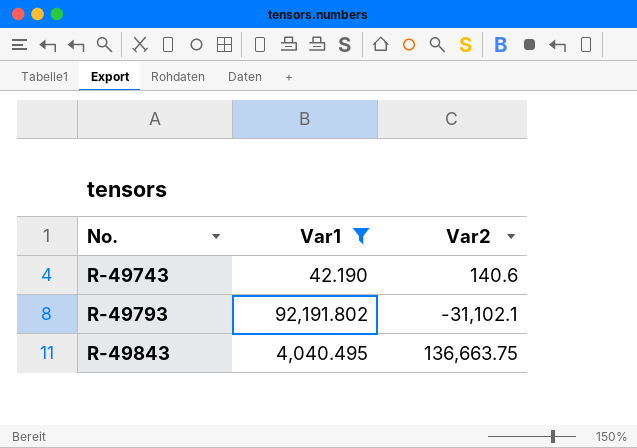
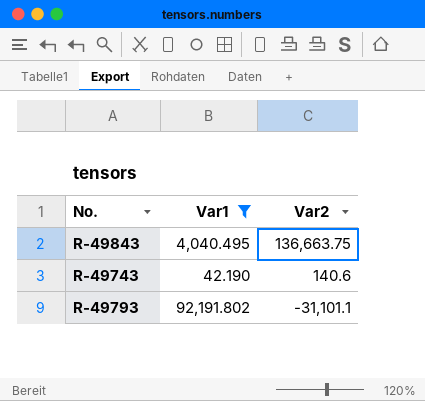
row order: No. ascending -> Var2 descending
R-49793 | Var2: -31,102.1 -> -31,101.1

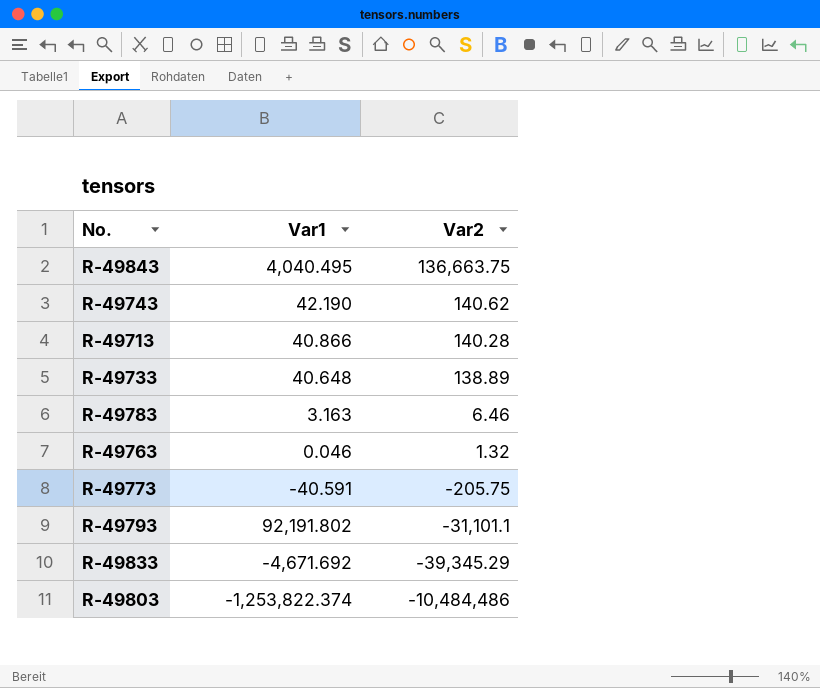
filter: Var1 >= 42.190 -> none
R-49743 | Var2: 140.6 -> 140.62

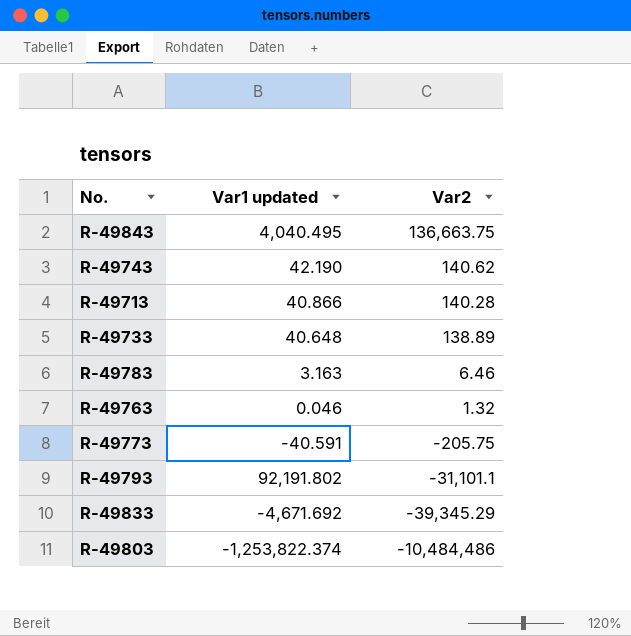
column name: Var1 -> Var1 updated

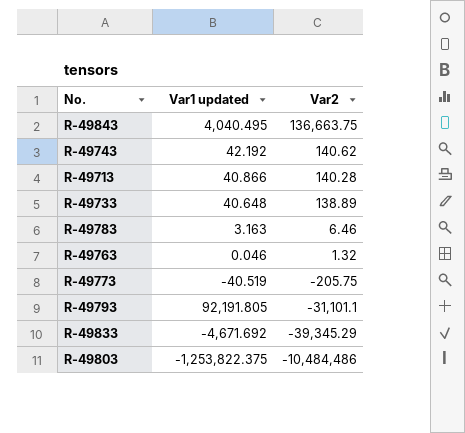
R-49743 | Var1 updated: 42.190 -> 42.192
R-49773 | Var1 updated: -40.591 -> -40.519
R-49793 | Var1 updated: 92,191.802 -> 92,191.805
R-49803 | Var1 updated: -1,253,822.374 -> -1,253,822.375

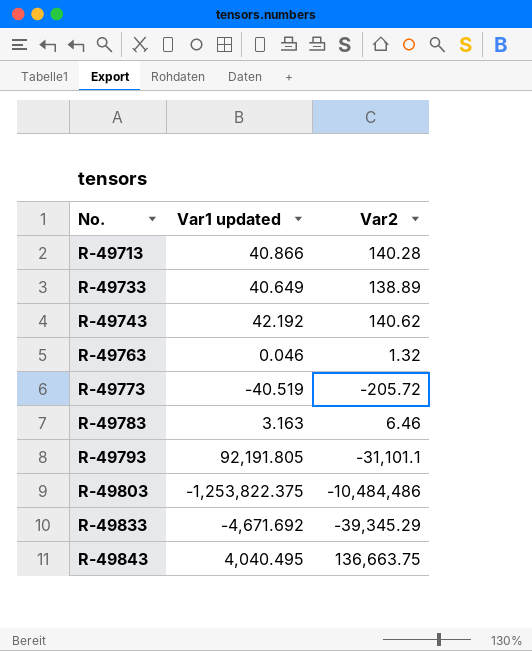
row order: Var2 descending -> No. ascending
R-49733 | Var1 updated: 40.648 -> 40.649
R-49773 | Var2: -205.75 -> -205.72

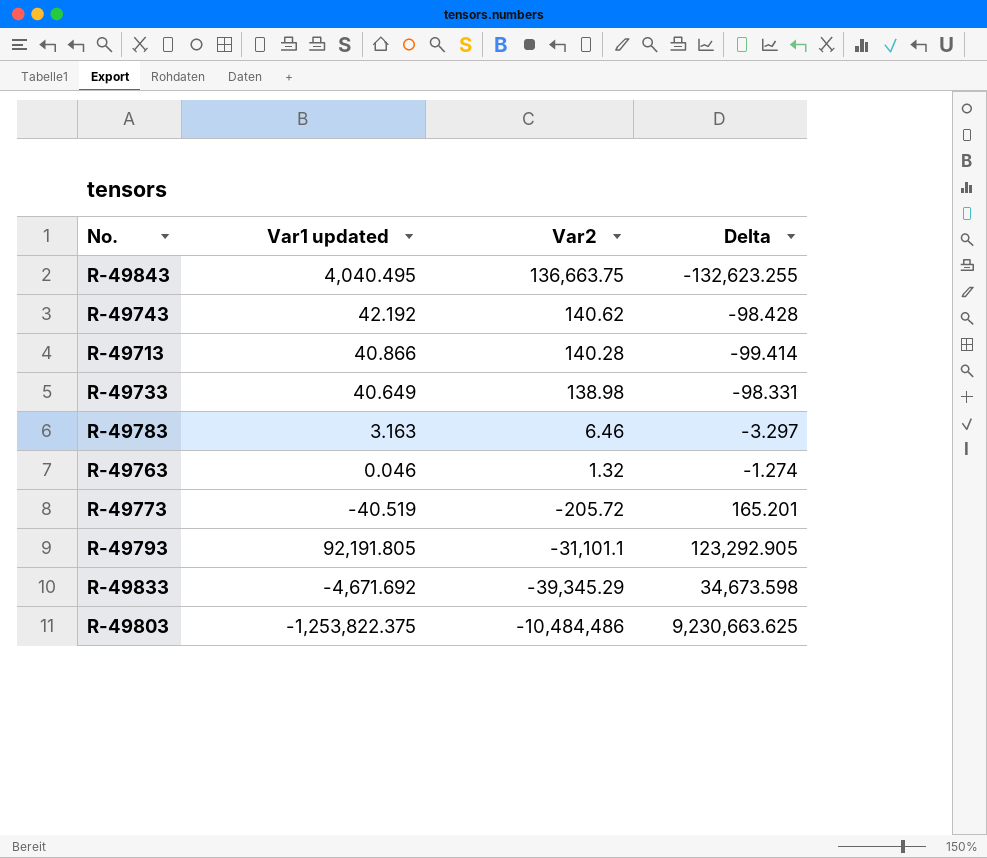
row order: No. ascending -> Var2 descending
column Delta | formula: none -> [Var1 updated] - [Var2]
R-49733 | Var2: 138.89 -> 138.98

